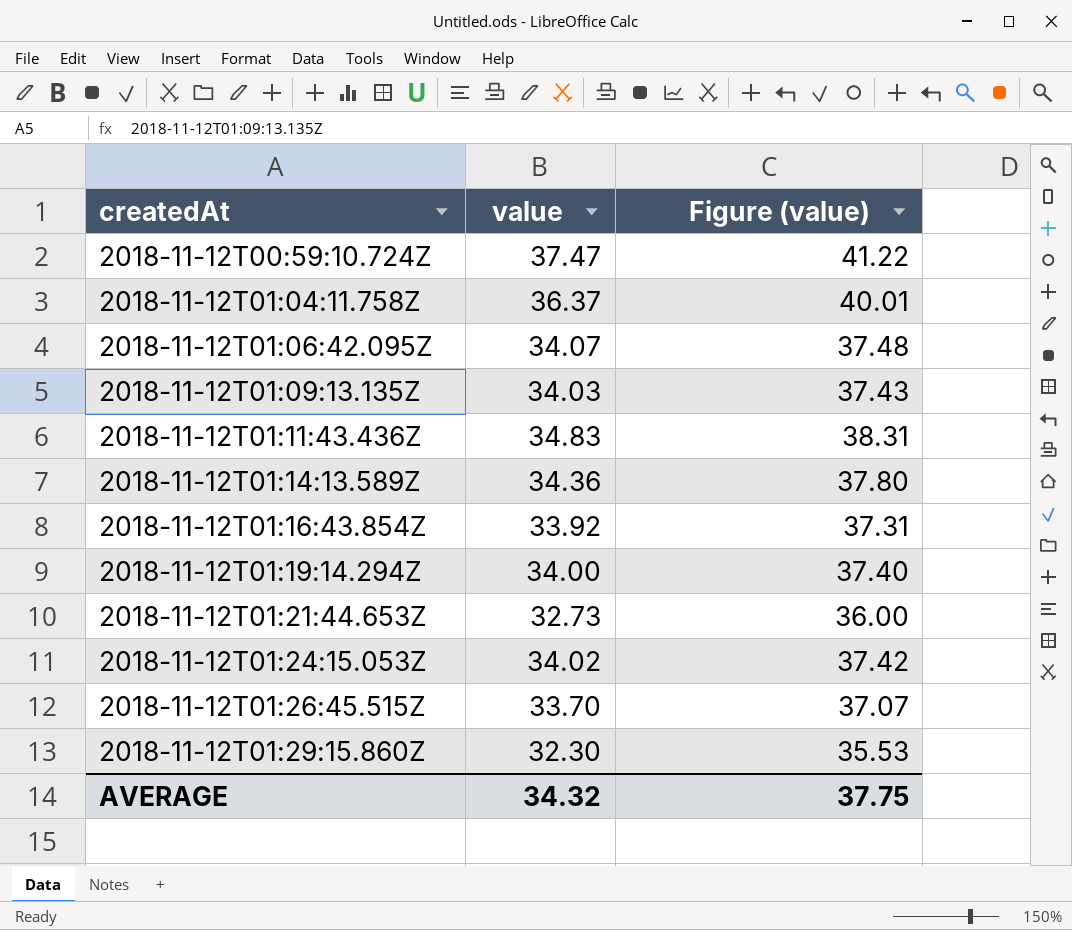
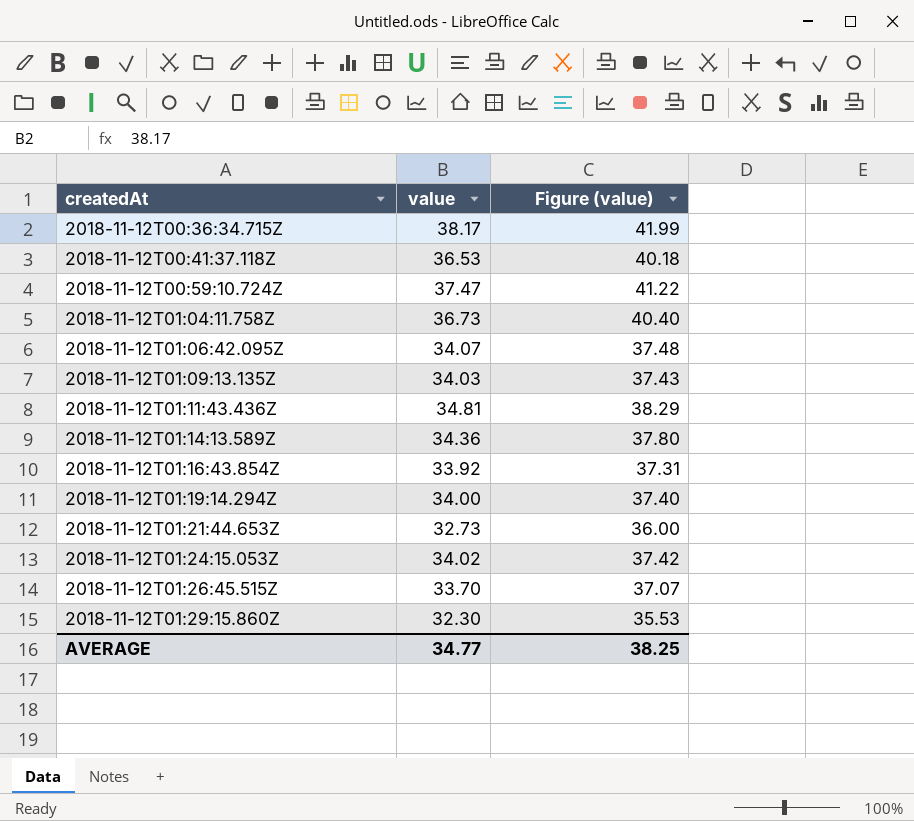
row 2018-11-12T00:36:34.715Z: none -> 38.17 | 41.99
row 2018-11-12T00:41:37.118Z: none -> 36.53 | 40.18
2018-11-12T01:04:11.758Z | value: 36.37 -> 36.73
2018-11-12T01:04:11.758Z | Figure (value): 40.01 -> 40.40
2018-11-12T01:11:43.436Z | value: 34.83 -> 34.81
2018-11-12T01:11:43.436Z | Figure (value): 38.31 -> 38.29
AVERAGE | value: 34.32 -> 34.77
AVERAGE | Figure (value): 37.75 -> 38.25

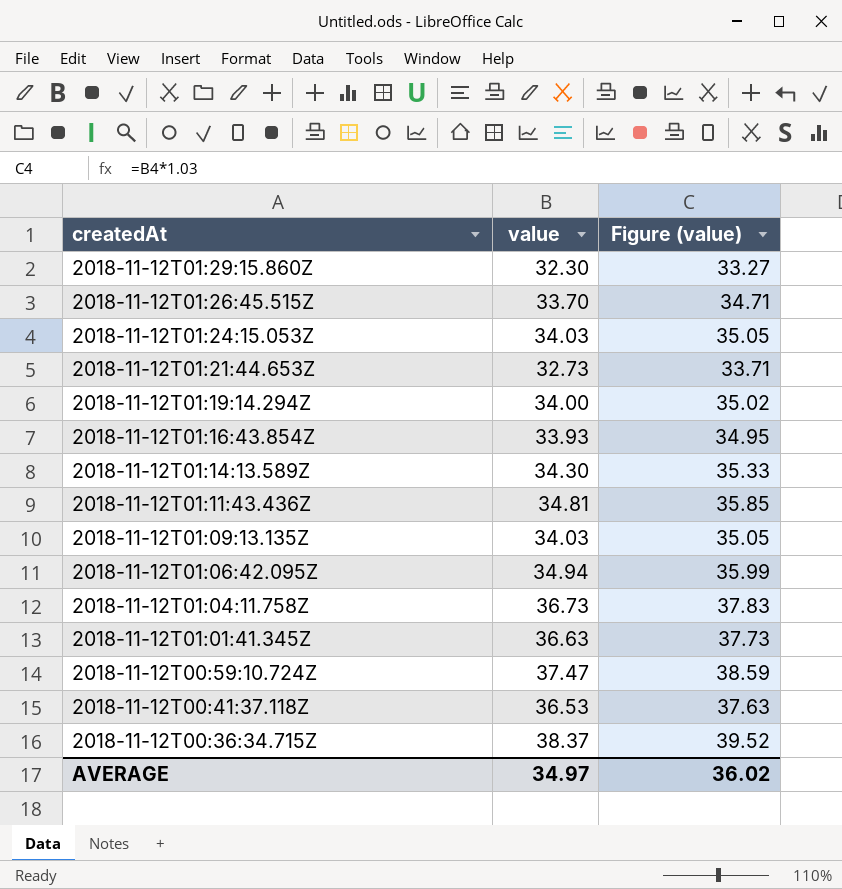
row order: createdAt ascending -> createdAt descending
column Figure (value) | formula: [value] * 1.1 -> [value] * 1.03
2018-11-12T01:24:15.053Z | value: 34.02 -> 34.03
2018-11-12T01:16:43.854Z | value: 33.92 -> 33.93
2018-11-12T01:14:13.589Z | value: 34.36 -> 34.30
2018-11-12T01:06:42.095Z | value: 34.07 -> 34.94
row 2018-11-12T01:01:41.345Z: none -> 36.63 | 37.73
2018-11-12T00:36:34.715Z | value: 38.17 -> 38.37
AVERAGE | value: 34.77 -> 34.97
AVERAGE | Figure (value): 38.25 -> 36.02

